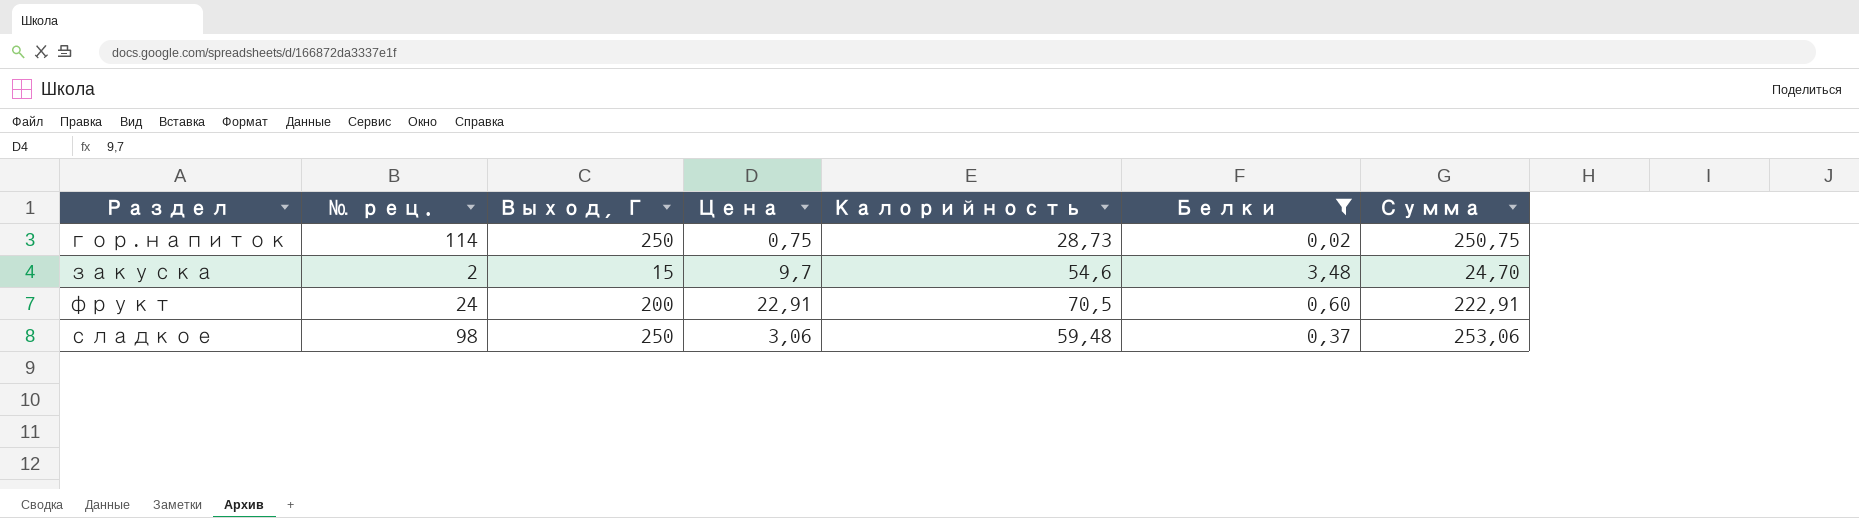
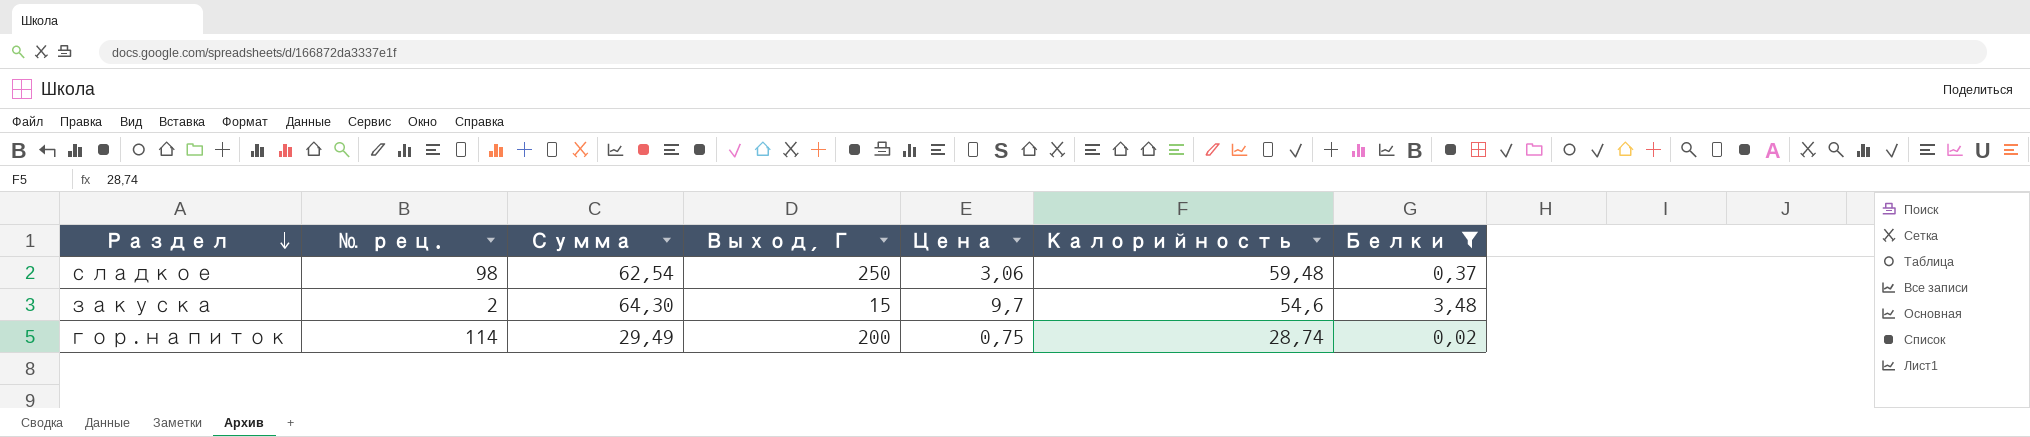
row order: none -> Раздел descending
column Сумма | formula: [Выход, Г] + [Цена] -> [Цена] + [Калорийность]
column Сумма | position: 7 -> 3
row фрукт: 24 | 200 | 22,91 | 70,5 | 0,60 | 222,91 -> none
гор.напиток | Выход, Г: 250 -> 200
гор.напиток | Калорийность: 28,73 -> 28,74

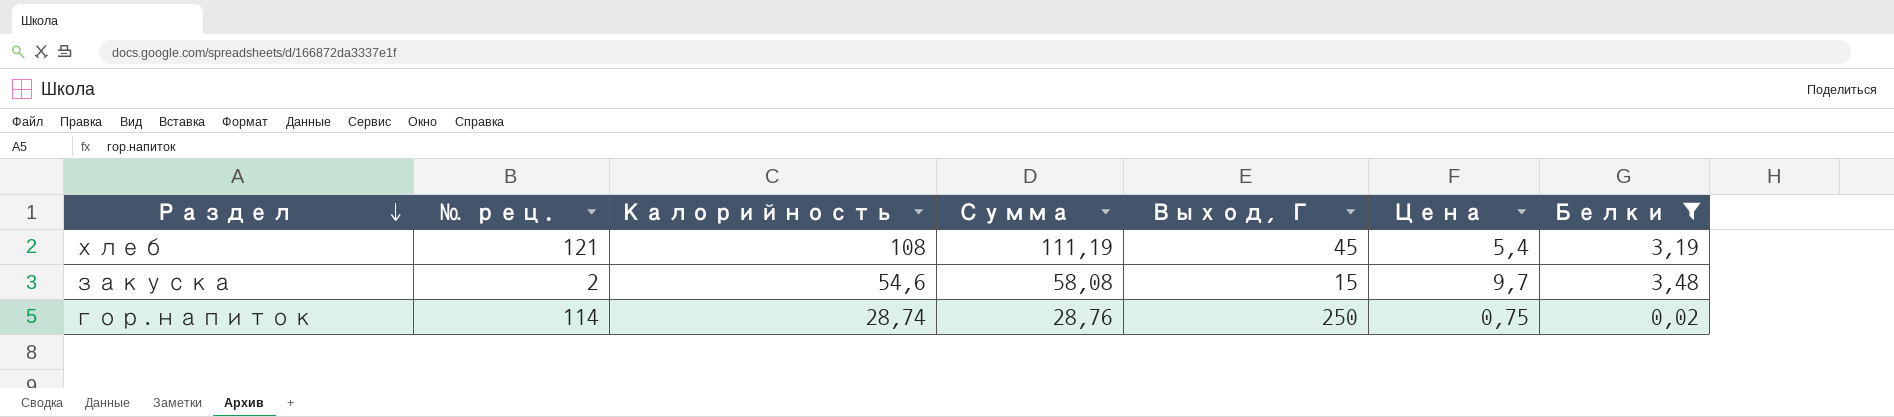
column Калорийность | position: 6 -> 3
column Сумма | formula: [Цена] + [Калорийность] -> [Калорийность] + [Белки]
row сладкое: 98 | 62,54 | 250 | 3,06 | 59,48 | 0,37 -> none
row хлеб: none -> 121 | 108 | 111,19 | 45 | 5,4 | 3,19
гор.напиток | Выход, Г: 200 -> 250

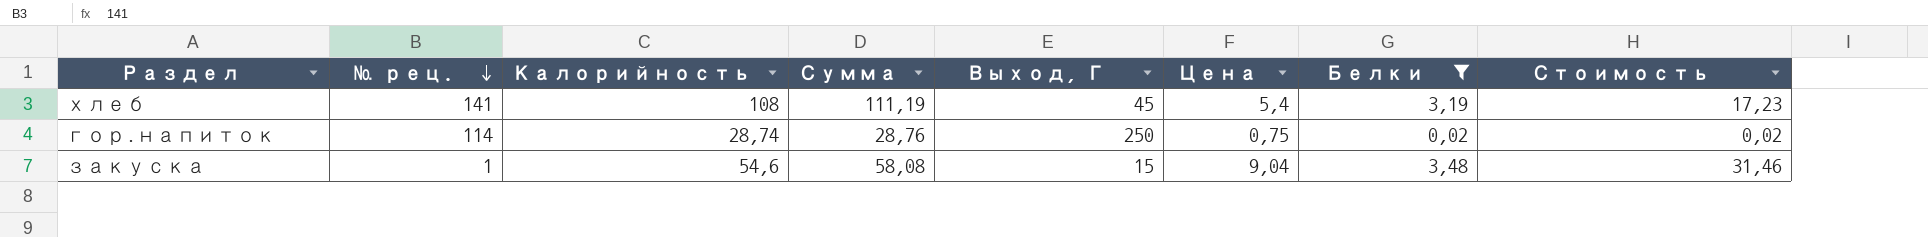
row order: Раздел descending -> № рец. descending
column Стоимость | formula: none -> [Цена] * [Белки]
хлеб | № рец.: 121 -> 141
закуска | № рец.: 2 -> 1
закуска | Цена: 9,7 -> 9,04

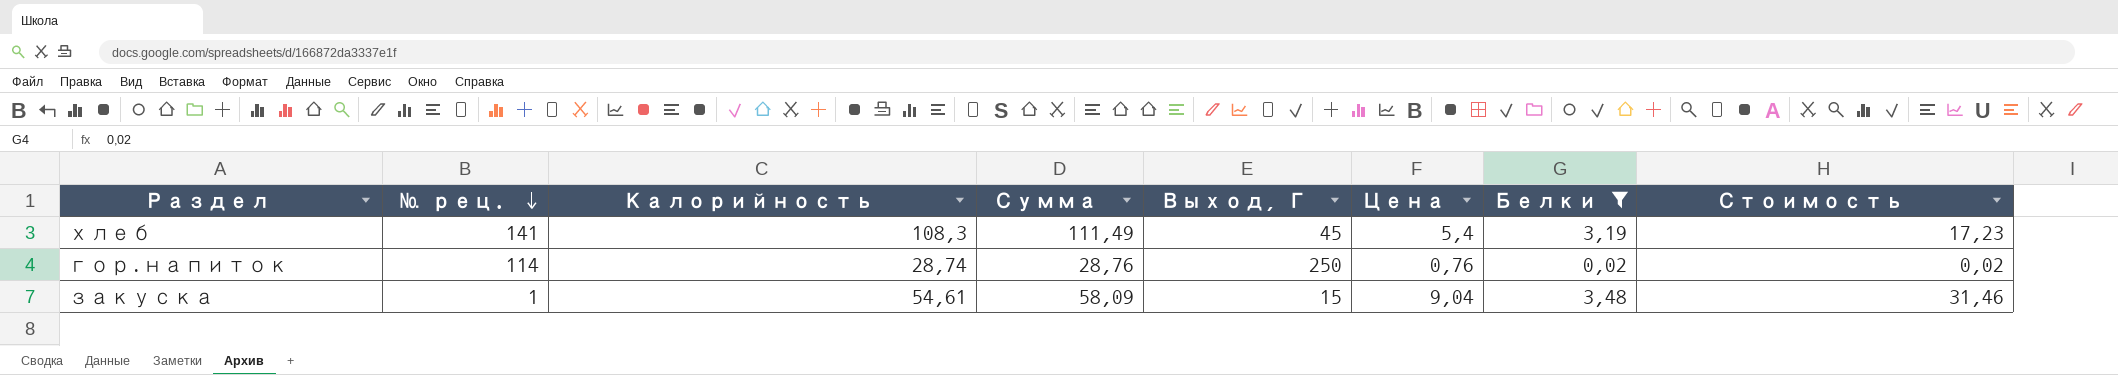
хлеб | Калорийность: 108 -> 108,3
хлеб | Сумма: 111,19 -> 111,49
гор.напиток | Цена: 0,75 -> 0,76
закуска | Калорийность: 54,6 -> 54,61
закуска | Сумма: 58,08 -> 58,09

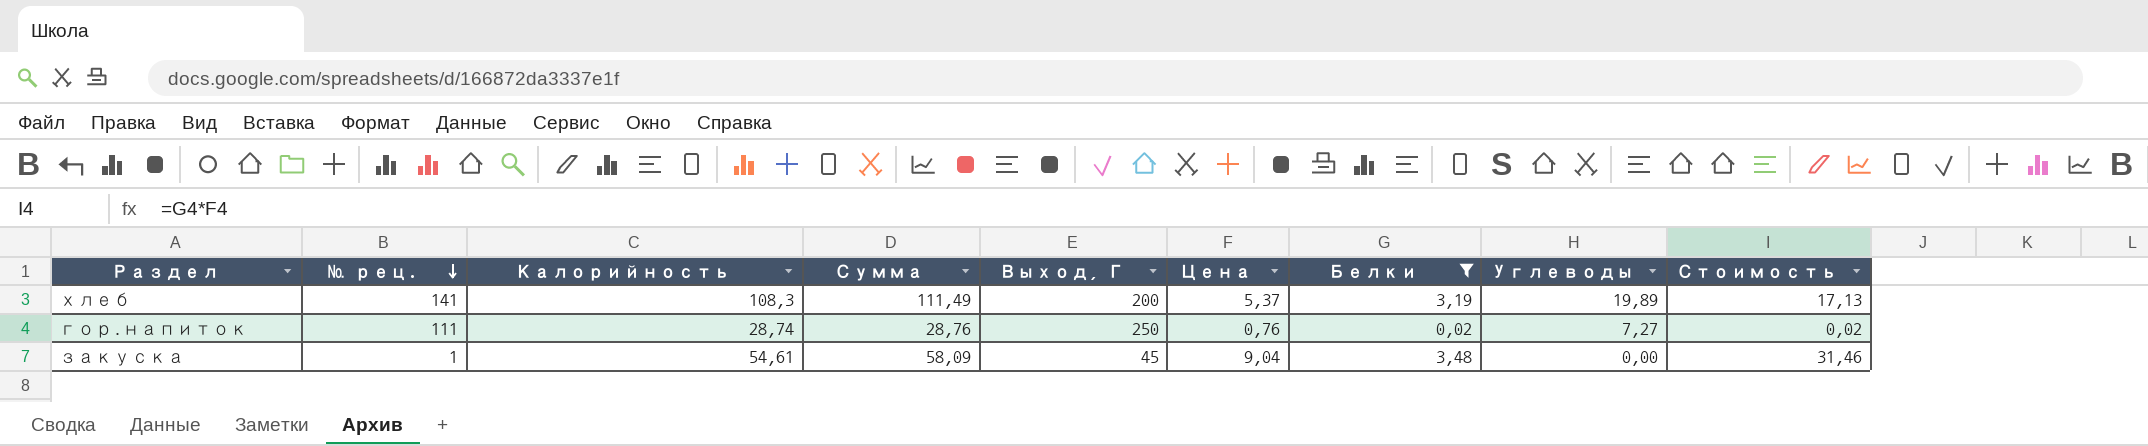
column Углеводы | position: none -> 8
хлеб | Выход, Г: 45 -> 200
хлеб | Цена: 5,4 -> 5,37
хлеб | Стоимость: 17,23 -> 17,13
гор.напиток | № рец.: 114 -> 111
закуска | Выход, Г: 15 -> 45

